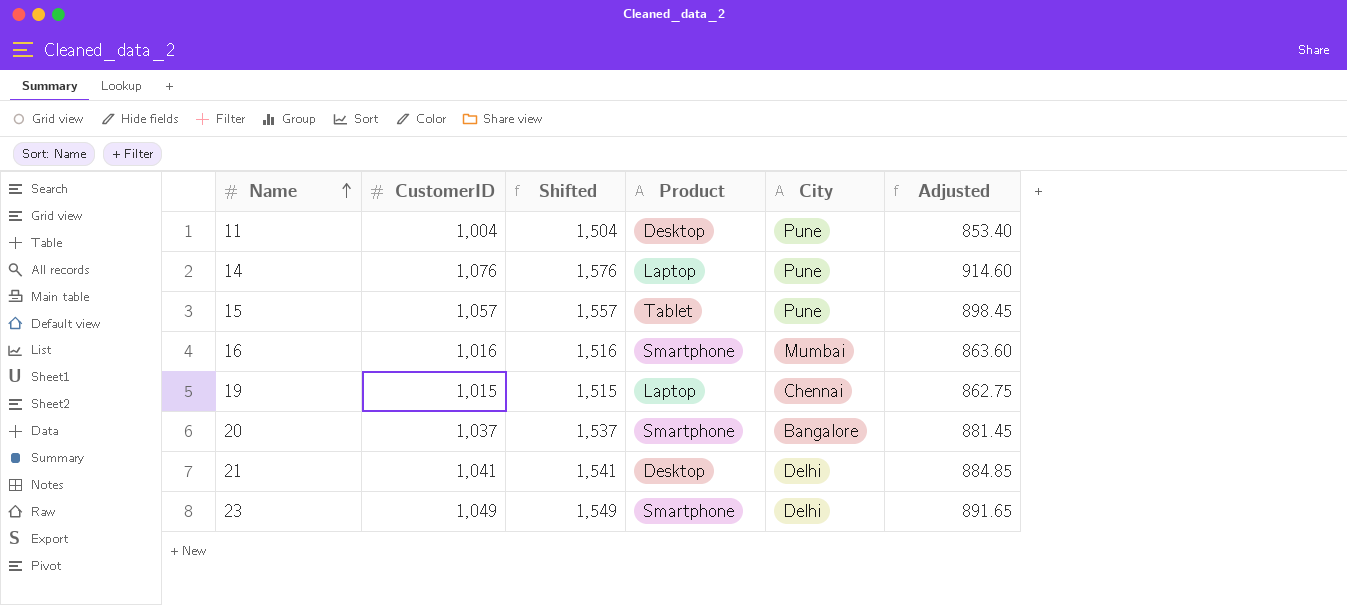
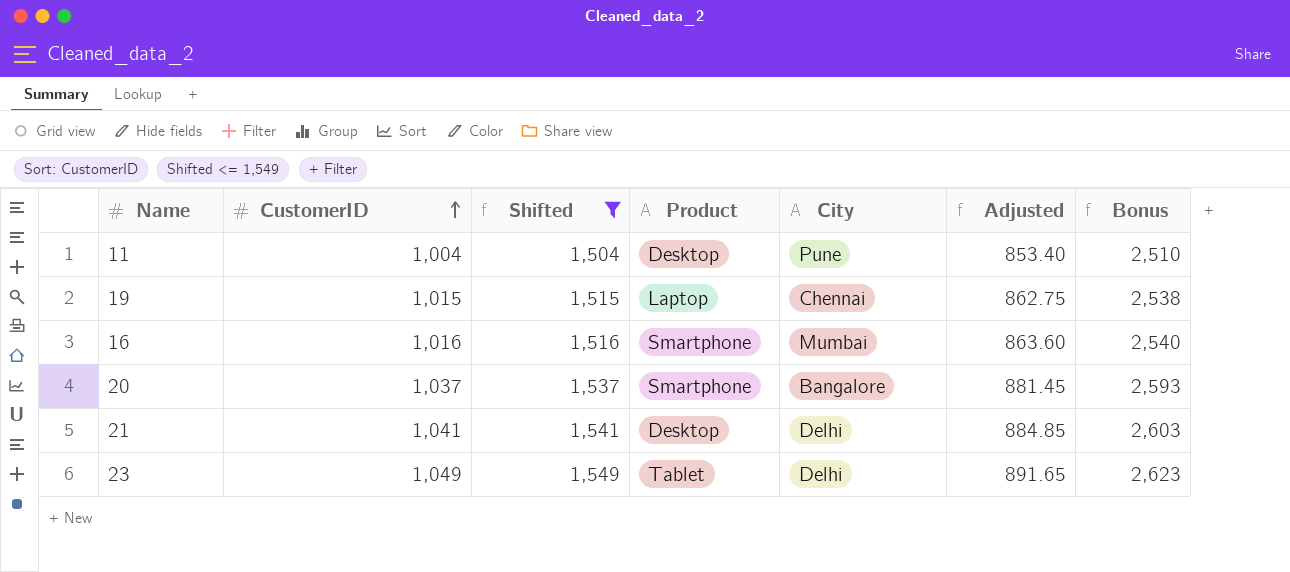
filter: none -> Shifted <= 1,549
row order: Name ascending -> CustomerID ascending
column Bonus | formula: none -> [CustomerID] * 2.5
23 | Product: Smartphone -> Tablet

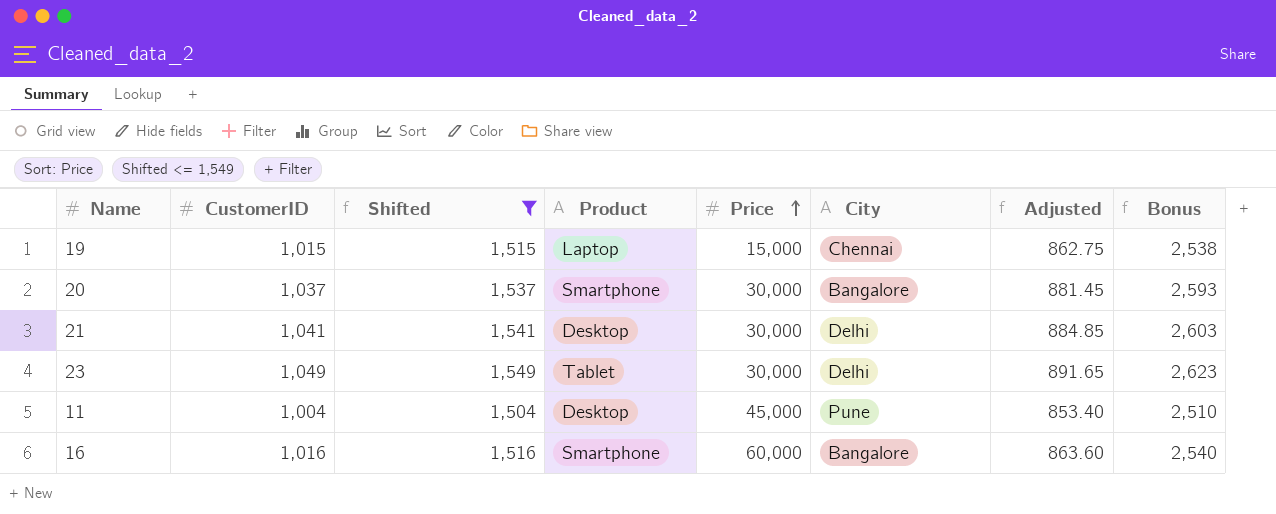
row order: CustomerID ascending -> Price ascending
column Price | position: none -> 5
16 | City: Mumbai -> Bangalore

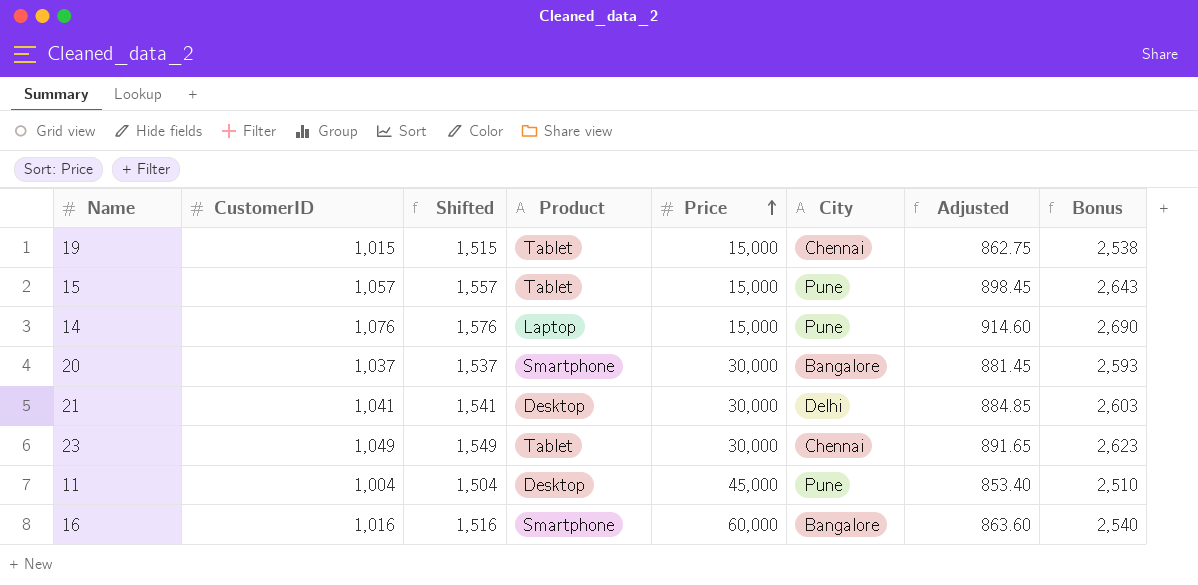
filter: Shifted <= 1,549 -> none
19 | Product: Laptop -> Tablet
23 | City: Delhi -> Chennai

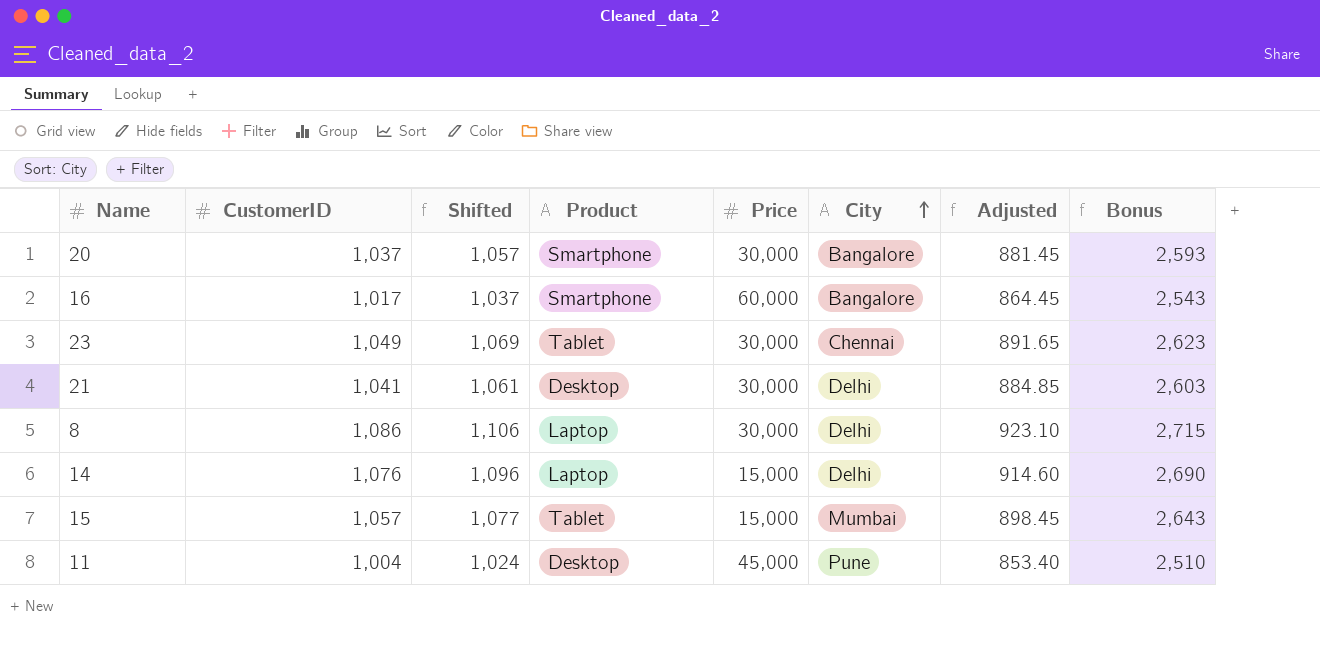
row order: Price ascending -> City ascending
column Shifted | formula: [CustomerID] + 500 -> [CustomerID] + 20
row 19: 1,015 | 1,515 | Tablet | 15,000 | Chennai | 862.75 | 2,538 -> none
16 | CustomerID: 1,016 -> 1,017
16 | Adjusted: 863.60 -> 864.45
16 | Bonus: 2,540 -> 2,543
row 8: none -> 1,086 | 1,106 | Laptop | 30,000 | Delhi | 923.10 | 2,715
14 | City: Pune -> Delhi
15 | City: Pune -> Mumbai

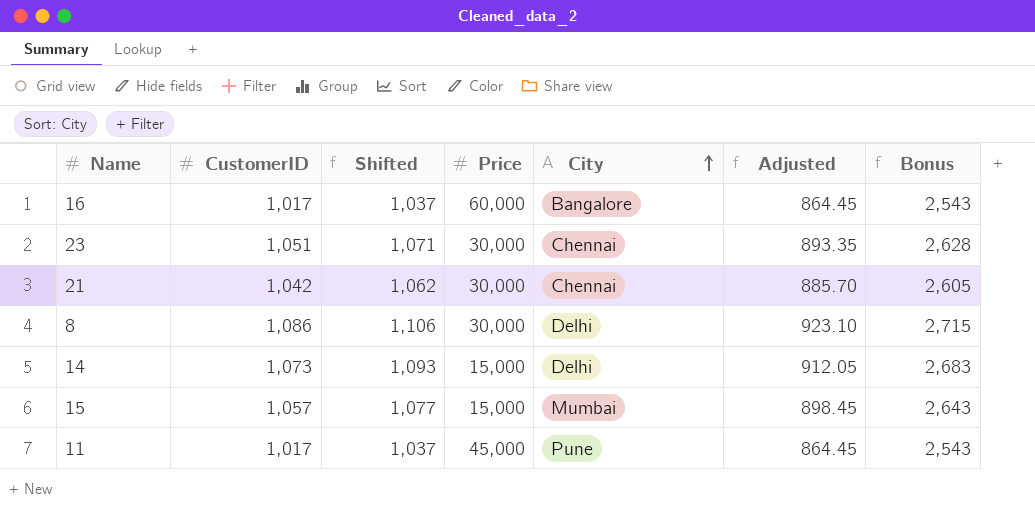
column Product | position: 4 -> none
row 20: 1,037 | 1,057 | Smartphone | 30,000 | Bangalore | 881.45 | 2,593 -> none
23 | CustomerID: 1,049 -> 1,051
23 | Shifted: 1,069 -> 1,071
23 | Adjusted: 891.65 -> 893.35
23 | Bonus: 2,623 -> 2,628
21 | CustomerID: 1,041 -> 1,042
21 | Shifted: 1,061 -> 1,062
21 | City: Delhi -> Chennai
21 | Adjusted: 884.85 -> 885.70
21 | Bonus: 2,603 -> 2,605
14 | CustomerID: 1,076 -> 1,073
14 | Shifted: 1,096 -> 1,093
14 | Adjusted: 914.60 -> 912.05
14 | Bonus: 2,690 -> 2,683
11 | CustomerID: 1,004 -> 1,017
11 | Shifted: 1,024 -> 1,037
11 | Adjusted: 853.40 -> 864.45
11 | Bonus: 2,510 -> 2,543

